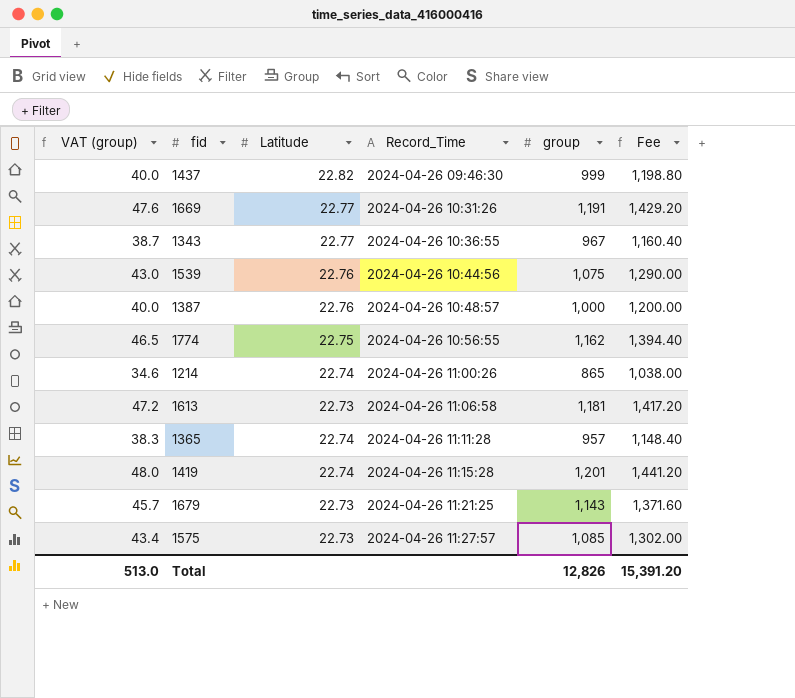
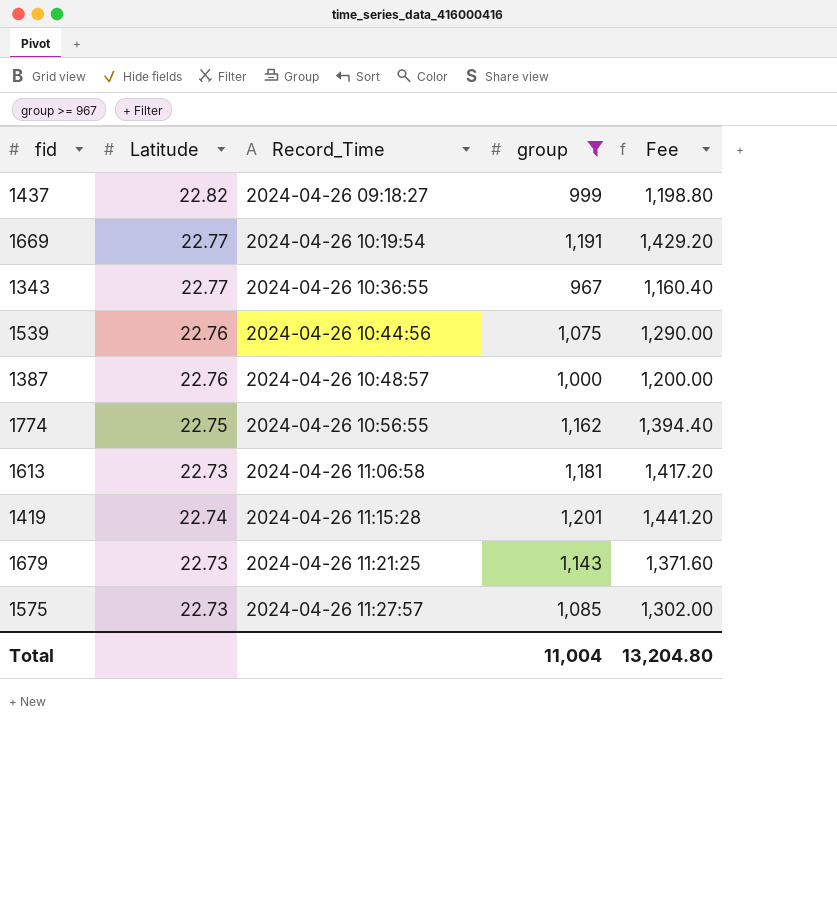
filter: none -> group >= 967
column VAT (group) | formula: [group] * 0.04 -> none
1437 | Record_Time: 2024-04-26 09:46:30 -> 2024-04-26 09:18:27
1669 | Record_Time: 2024-04-26 10:31:26 -> 2024-04-26 10:19:54
Total | group: 12,826 -> 11,004
Total | Fee: 15,391.20 -> 13,204.80

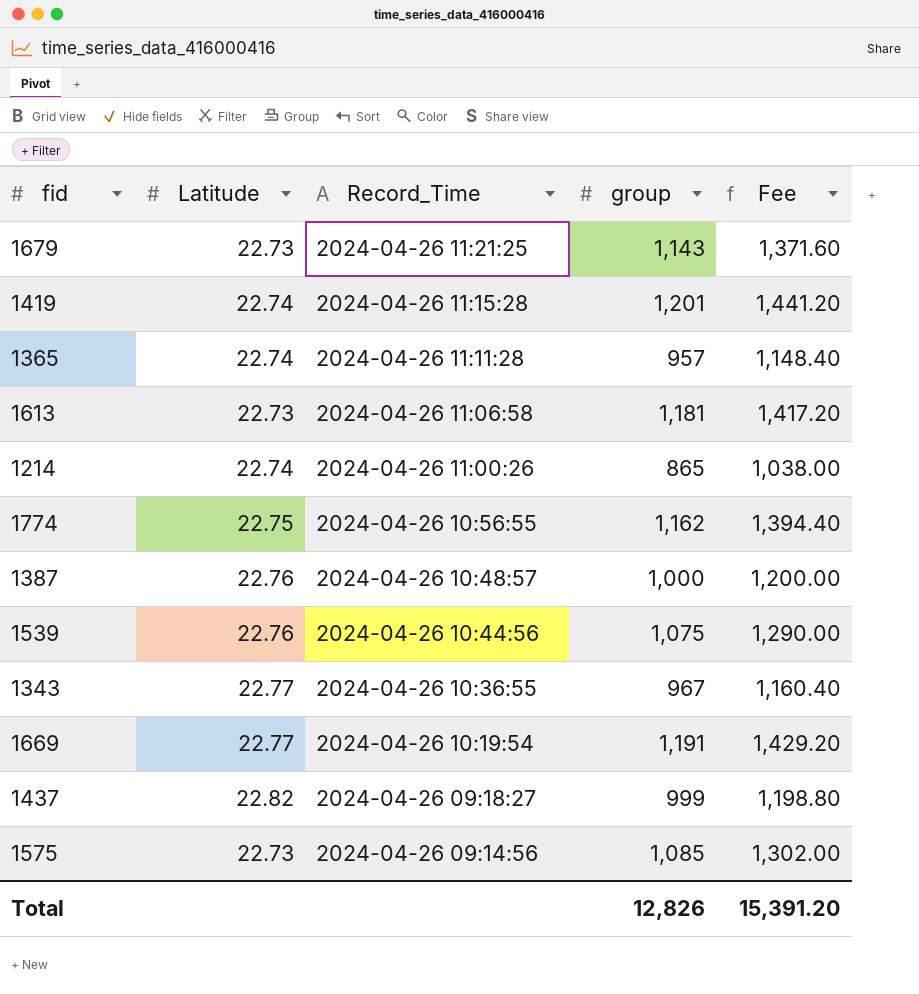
filter: group >= 967 -> none
row order: Record_Time ascending -> Record_Time descending
1575 | Record_Time: 2024-04-26 11:27:57 -> 2024-04-26 09:14:56
Total | group: 11,004 -> 12,826
Total | Fee: 13,204.80 -> 15,391.20

